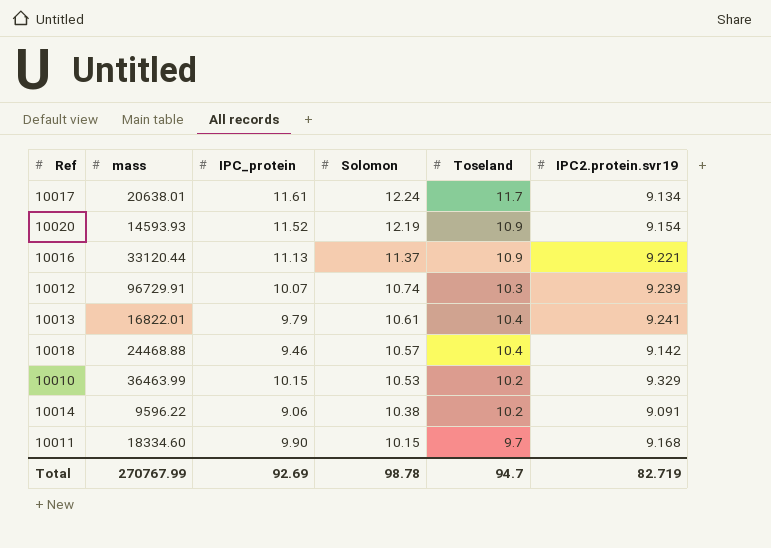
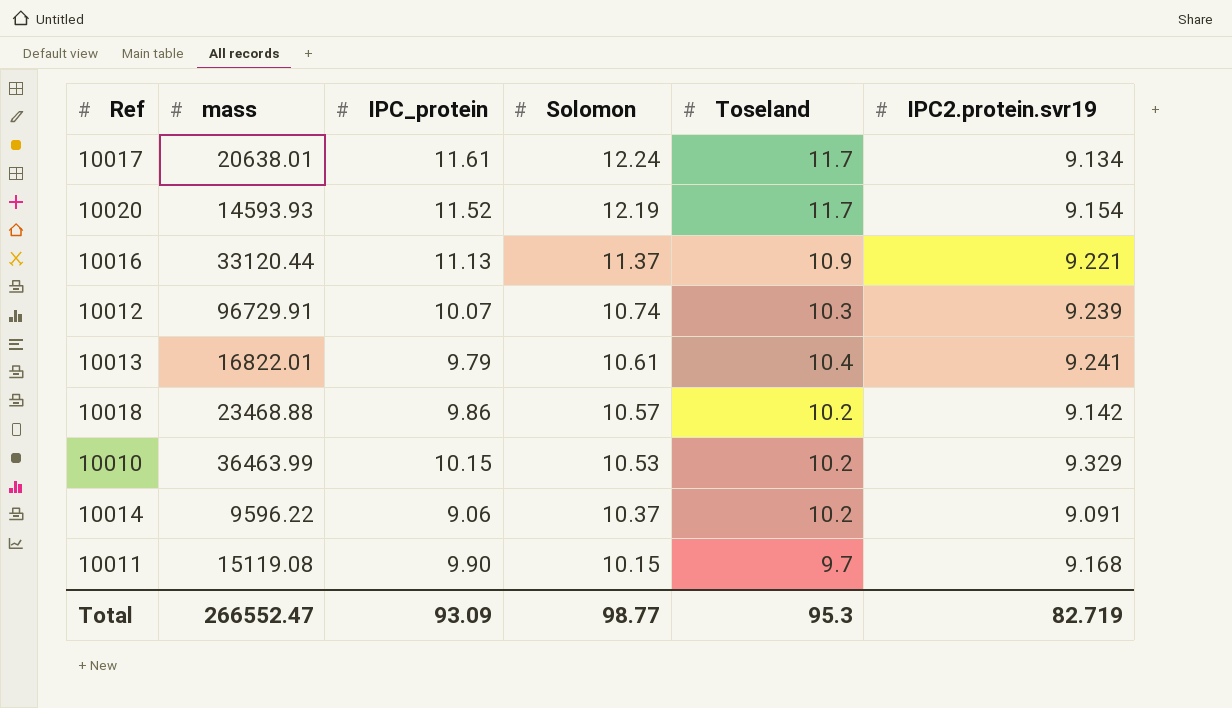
10020 | Toseland: 10.9 -> 11.7
10018 | mass: 24468.88 -> 23468.88
10018 | IPC_protein: 9.46 -> 9.86
10018 | Toseland: 10.4 -> 10.2
10014 | Solomon: 10.38 -> 10.37
10011 | mass: 18334.60 -> 15119.08
Total | mass: 270767.99 -> 266552.47
Total | IPC_protein: 92.69 -> 93.09
Total | Solomon: 98.78 -> 98.77
Total | Toseland: 94.7 -> 95.3

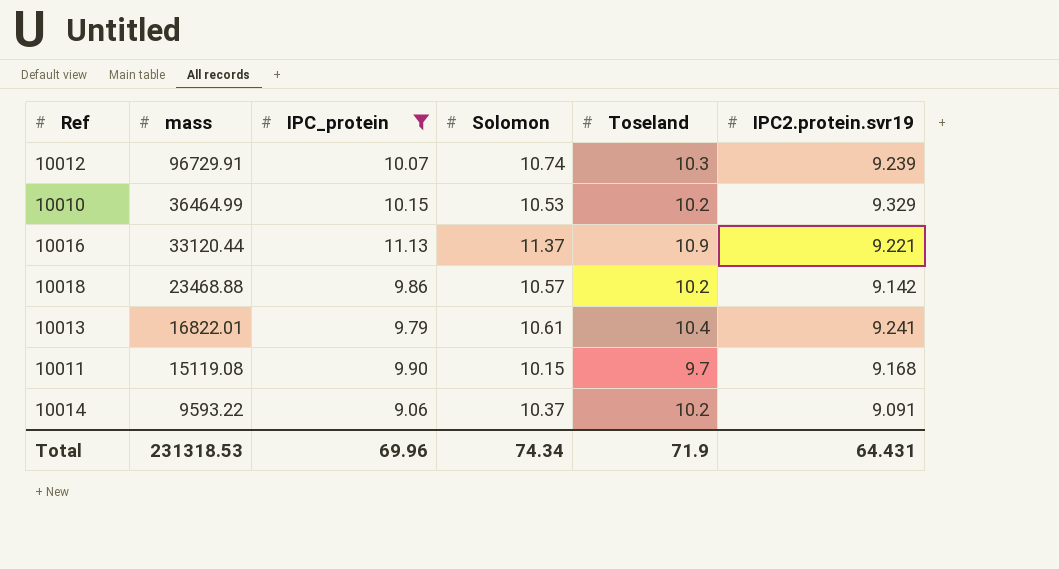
filter: none -> IPC_protein <= 11.13
row order: Solomon descending -> mass descending
10010 | mass: 36463.99 -> 36464.99
10014 | mass: 9596.22 -> 9593.22
Total | mass: 266552.47 -> 231318.53
Total | IPC_protein: 93.09 -> 69.96
Total | Solomon: 98.77 -> 74.34
Total | Toseland: 95.3 -> 71.9
Total | IPC2.protein.svr19: 82.719 -> 64.431

